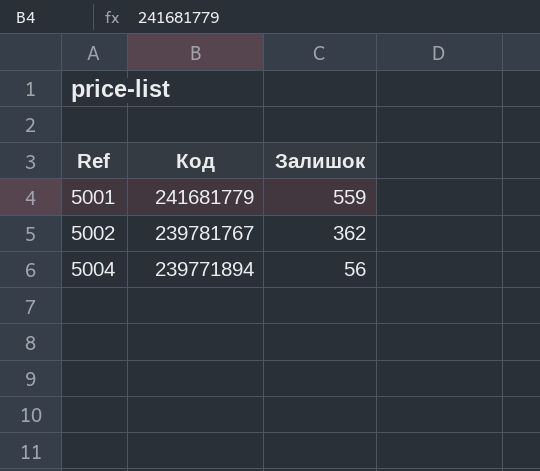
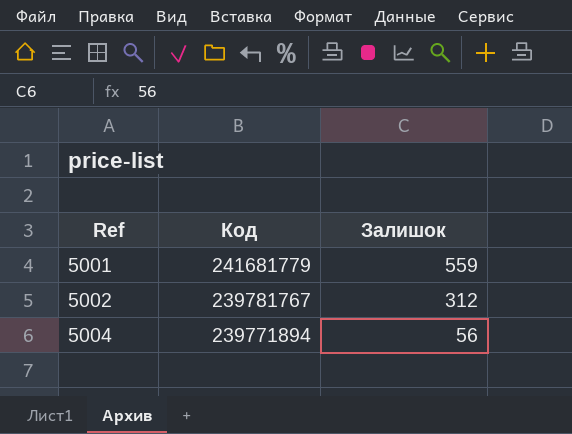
5002 | Залишок: 362 -> 312

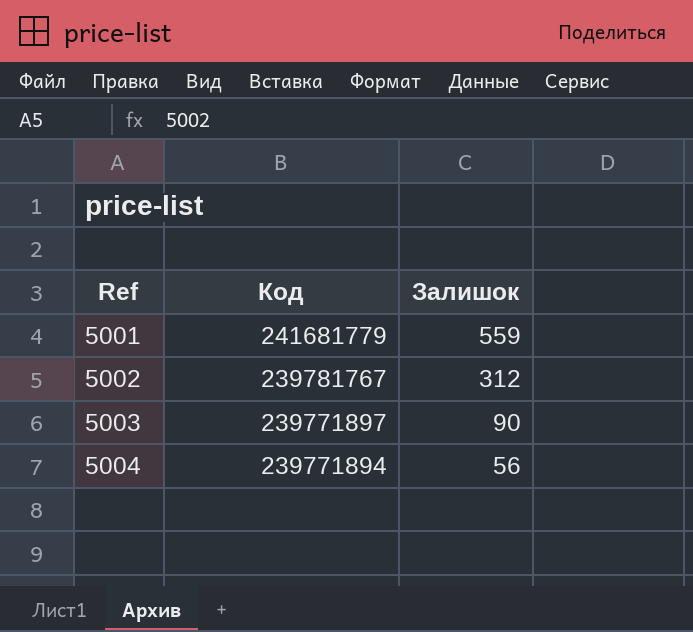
row 5003: none -> 239771897 | 90

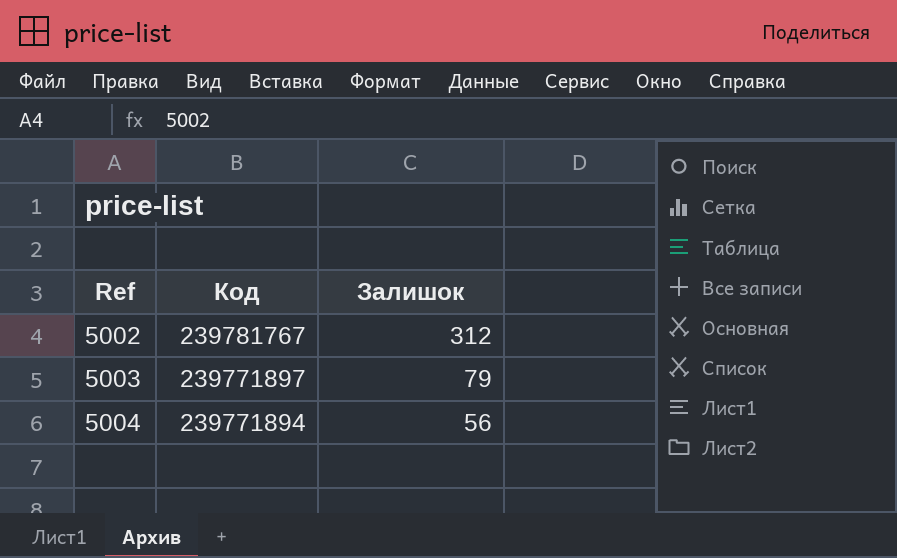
row 5001: 241681779 | 559 -> none
5003 | Залишок: 90 -> 79

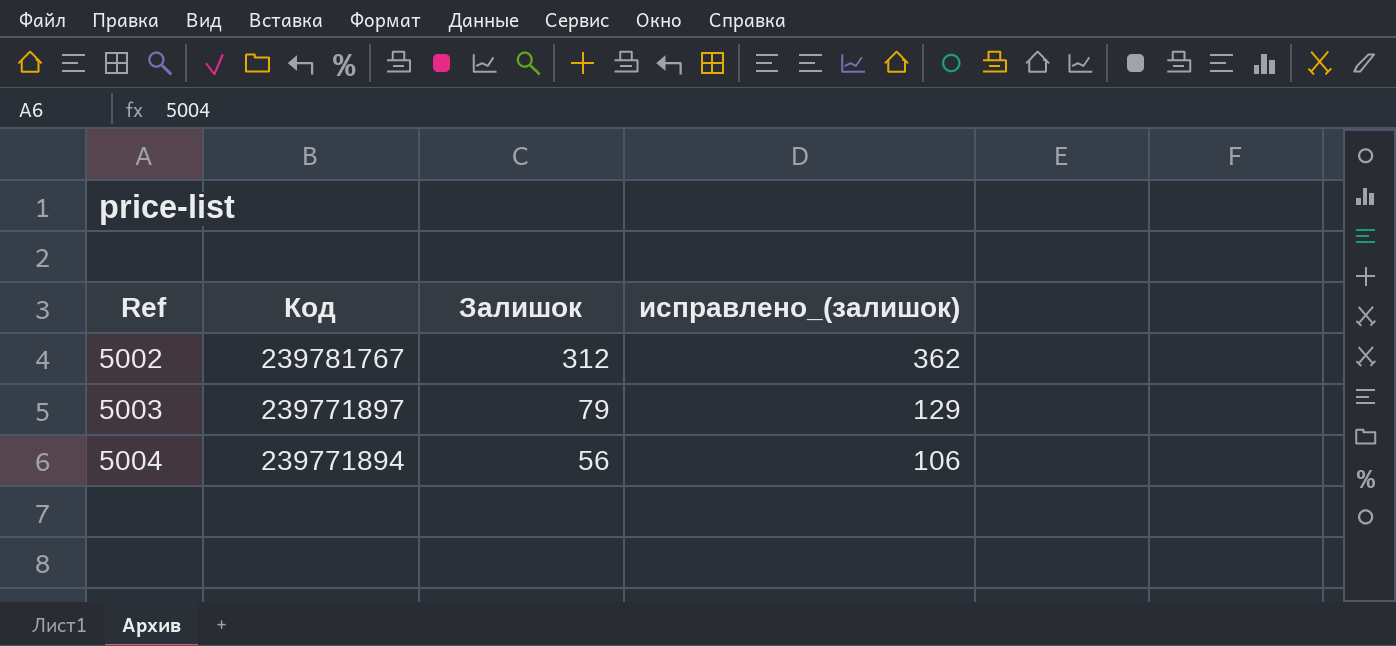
column исправлено_(залишок) | formula: none -> [Залишок] + 50

